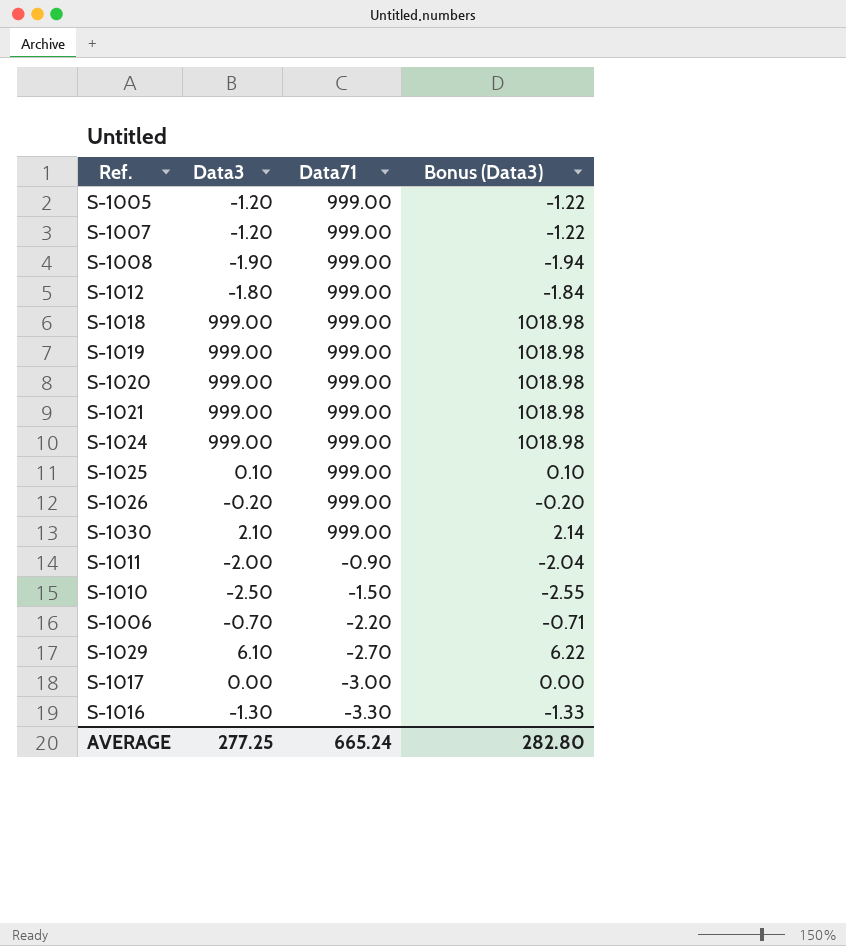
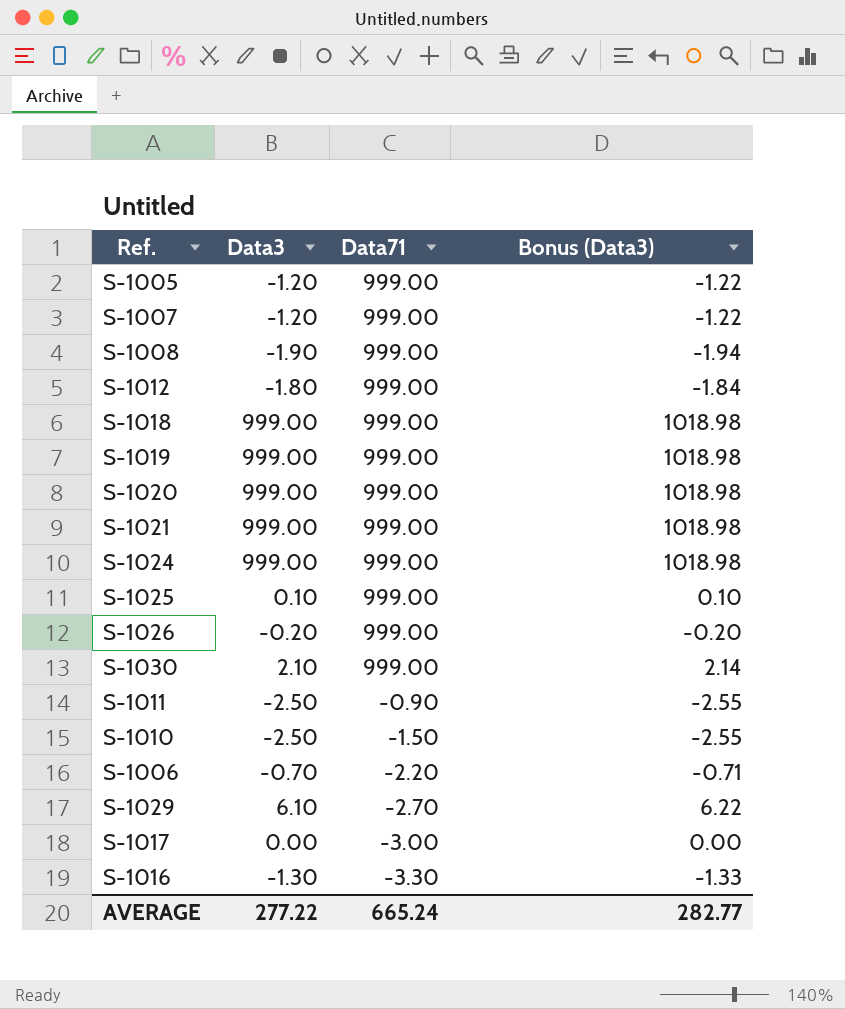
S-1011 | Data3: -2.00 -> -2.50
S-1011 | Bonus (Data3): -2.04 -> -2.55
AVERAGE | Data3: 277.25 -> 277.22
AVERAGE | Bonus (Data3): 282.80 -> 282.77

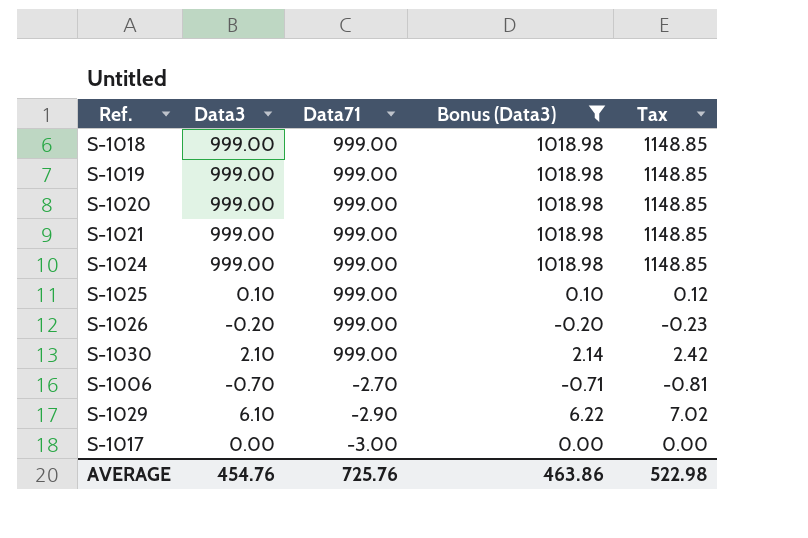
filter: none -> Bonus (Data3) >= -0.71
column Tax | formula: none -> [Data3] * 1.15
S-1006 | Data71: -2.20 -> -2.70
S-1029 | Data71: -2.70 -> -2.90
AVERAGE | Data3: 277.22 -> 454.76
AVERAGE | Data71: 665.24 -> 725.76
AVERAGE | Bonus (Data3): 282.77 -> 463.86

